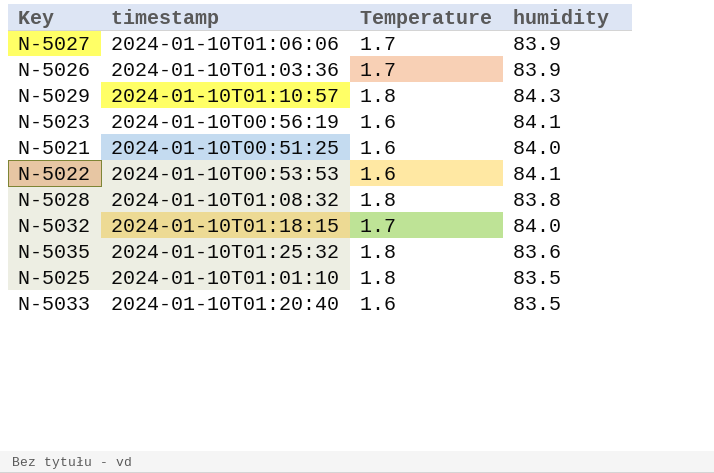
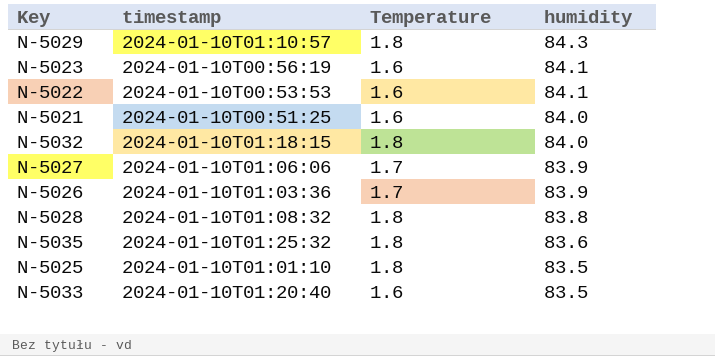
row order: none -> humidity descending
N-5032 | Temperature: 1.7 -> 1.8

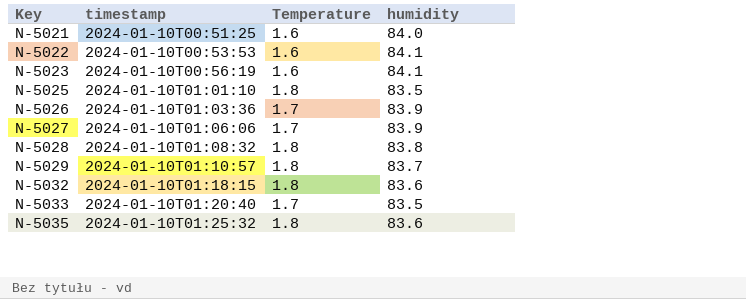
row order: humidity descending -> Key ascending
N-5029 | humidity: 84.3 -> 83.7
N-5032 | humidity: 84.0 -> 83.6
N-5033 | Temperature: 1.6 -> 1.7

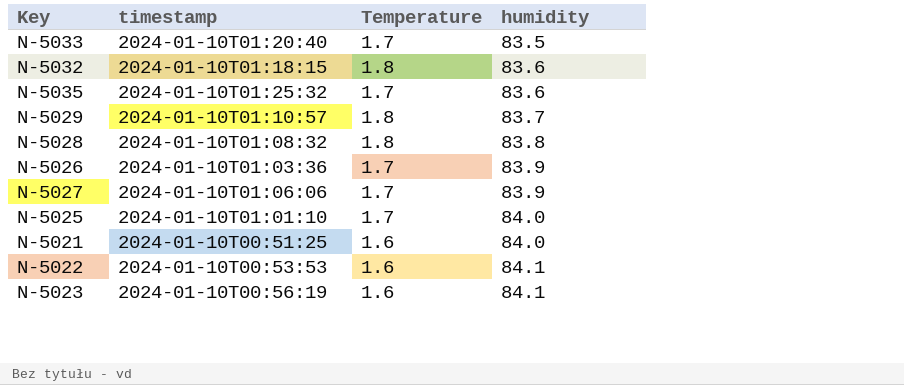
row order: Key ascending -> humidity ascending
N-5035 | Temperature: 1.8 -> 1.7
N-5025 | Temperature: 1.8 -> 1.7
N-5025 | humidity: 83.5 -> 84.0

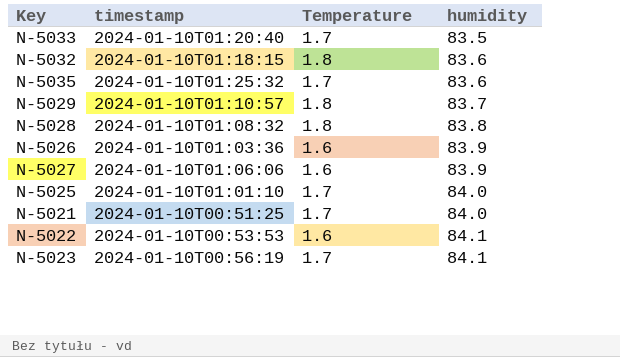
N-5026 | Temperature: 1.7 -> 1.6
N-5027 | Temperature: 1.7 -> 1.6
N-5021 | Temperature: 1.6 -> 1.7
N-5023 | Temperature: 1.6 -> 1.7

